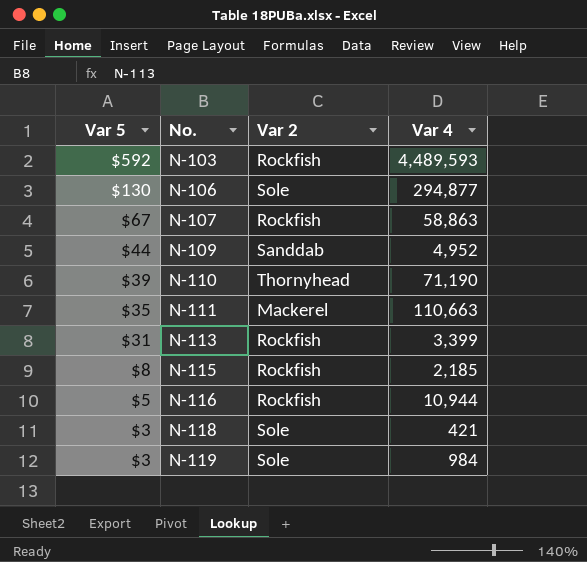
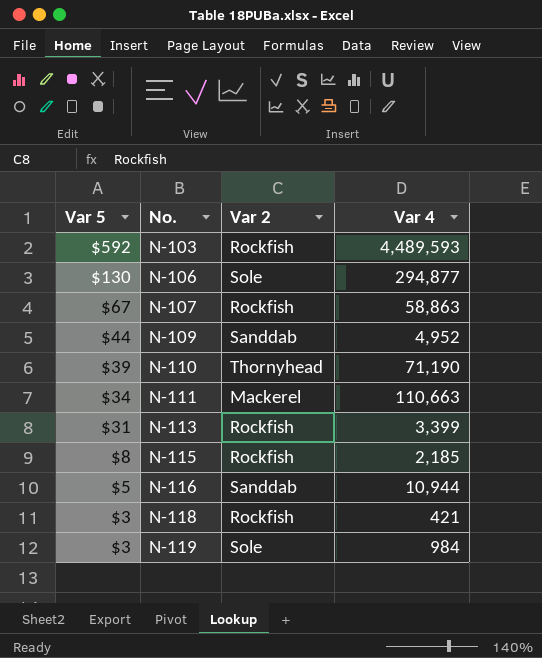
N-111 | Var 5: $35 -> $34
N-116 | Var 2: Rockfish -> Sanddab
N-118 | Var 2: Sole -> Rockfish

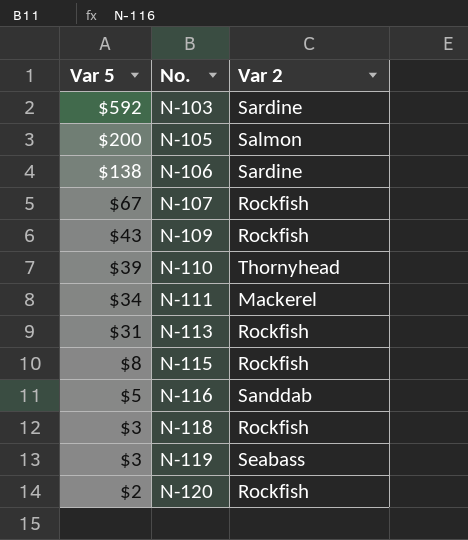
column Var 4 | position: 4 -> none
N-103 | Var 2: Rockfish -> Sardine
row N-105: none -> $200 | Salmon
N-106 | Var 5: $130 -> $138
N-106 | Var 2: Sole -> Sardine
N-109 | Var 5: $44 -> $43
N-109 | Var 2: Sanddab -> Rockfish
N-119 | Var 2: Sole -> Seabass
row N-120: none -> $2 | Rockfish

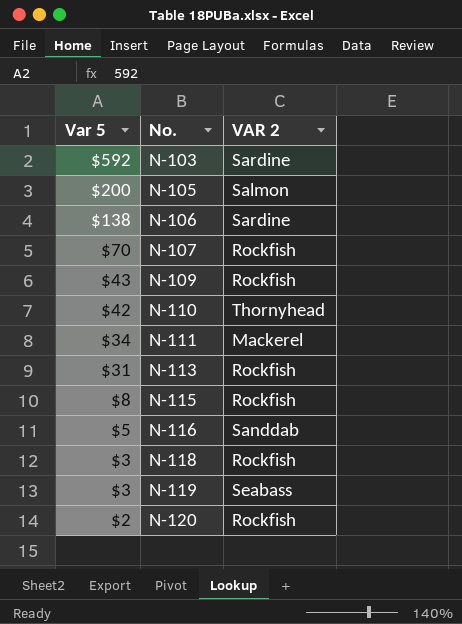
column name: Var 2 -> VAR 2
N-107 | Var 5: $67 -> $70
N-110 | Var 5: $39 -> $42

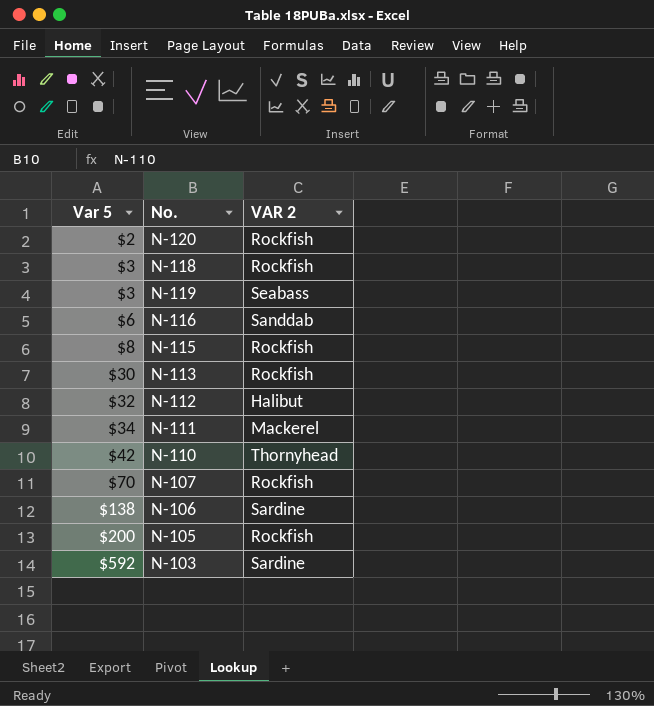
row order: Var 5 descending -> Var 5 ascending
row N-109: $43 | Rockfish -> none
N-116 | Var 5: $5 -> $6
N-113 | Var 5: $31 -> $30
row N-112: none -> $32 | Halibut
N-105 | VAR 2: Salmon -> Rockfish

